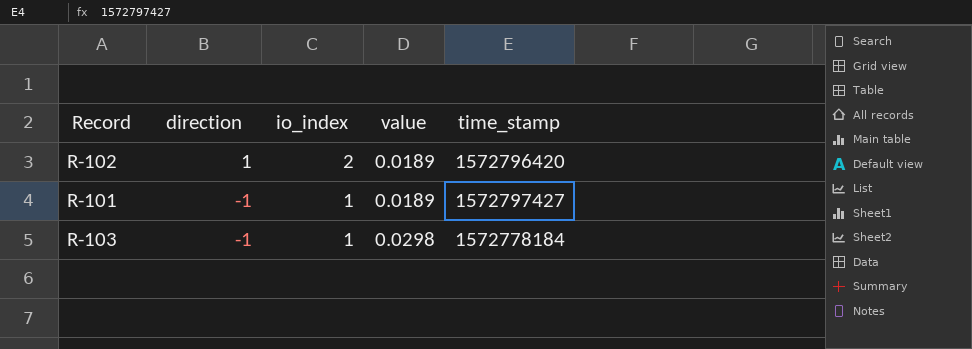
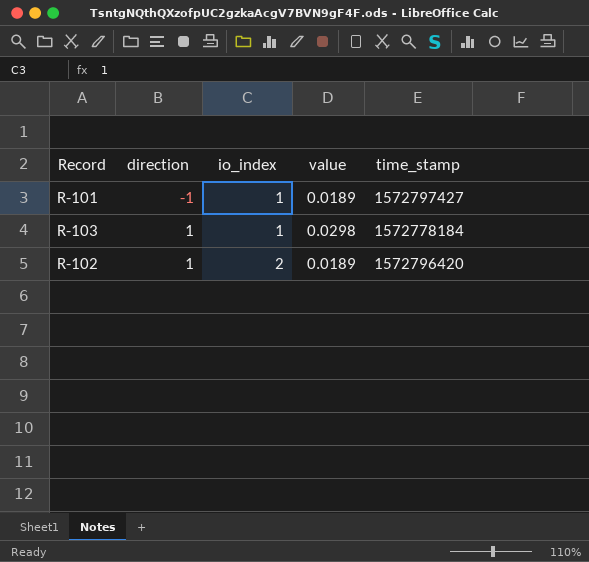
row order: direction descending -> direction ascending
R-103 | direction: -1 -> 1

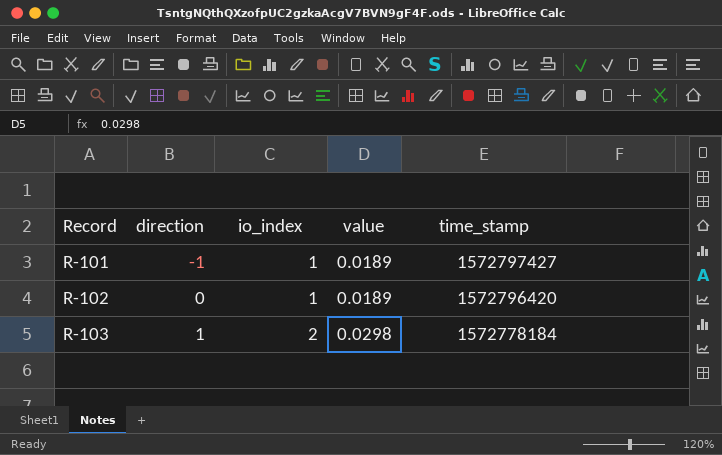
row order: direction ascending -> Record ascending
R-102 | direction: 1 -> 0
R-102 | io_index: 2 -> 1
R-103 | io_index: 1 -> 2

